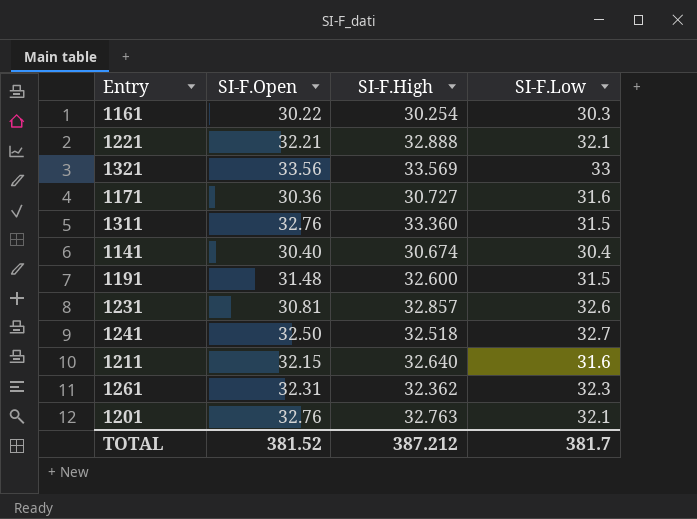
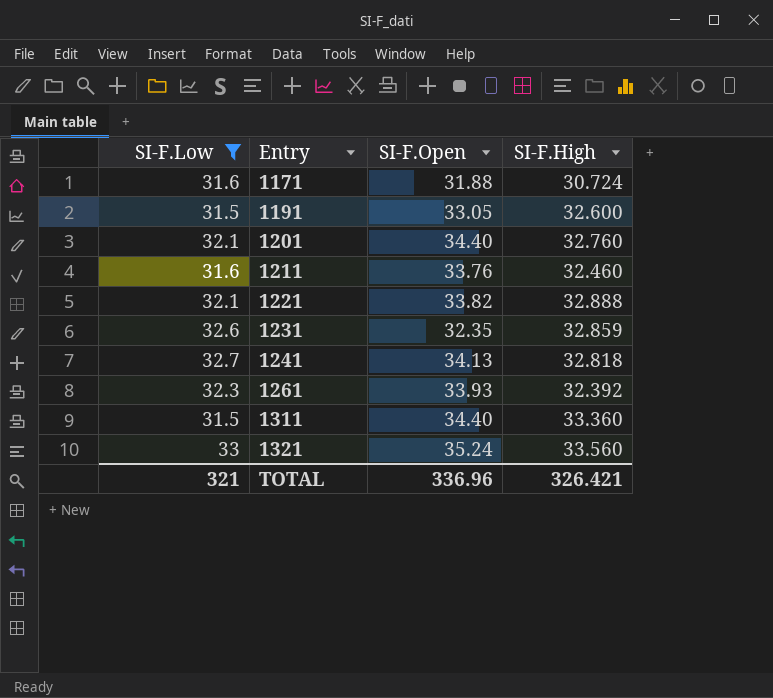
filter: none -> SI-F.Low >= 31.5
row order: none -> Entry ascending
column SI-F.Low | position: 4 -> 1
1171 | SI-F.Open: 30.36 -> 31.88
1171 | SI-F.High: 30.727 -> 30.724
1191 | SI-F.Open: 31.48 -> 33.05
1201 | SI-F.Open: 32.76 -> 34.40
1201 | SI-F.High: 32.763 -> 32.760
1211 | SI-F.Open: 32.15 -> 33.76
1211 | SI-F.High: 32.640 -> 32.460
1221 | SI-F.Open: 32.21 -> 33.82
1231 | SI-F.Open: 30.81 -> 32.35
1231 | SI-F.High: 32.857 -> 32.859
1241 | SI-F.Open: 32.50 -> 34.13
1241 | SI-F.High: 32.518 -> 32.818
1261 | SI-F.Open: 32.31 -> 33.93
1261 | SI-F.High: 32.362 -> 32.392
1311 | SI-F.Open: 32.76 -> 34.40
1321 | SI-F.Open: 33.56 -> 35.24
1321 | SI-F.High: 33.569 -> 33.560
TOTAL | SI-F.Low: 381.7 -> 321
TOTAL | SI-F.Open: 381.52 -> 336.96
TOTAL | SI-F.High: 387.212 -> 326.421

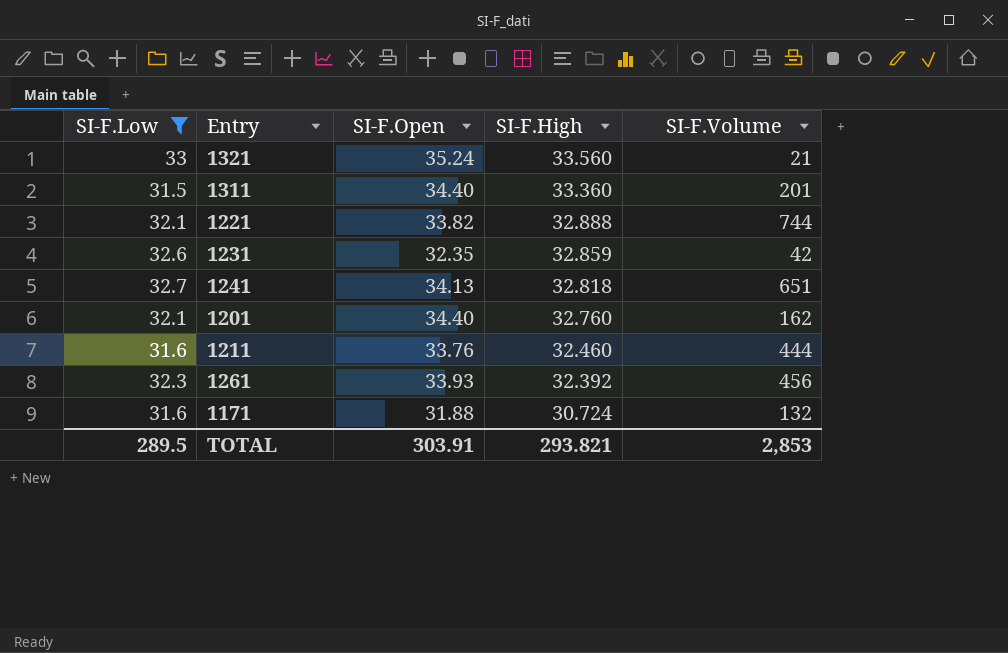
row order: Entry ascending -> SI-F.High descending
column SI-F.Volume | position: none -> 5
row 1191: 31.5 | 33.05 | 32.600 -> none
TOTAL | SI-F.Low: 321 -> 289.5
TOTAL | SI-F.Open: 336.96 -> 303.91
TOTAL | SI-F.High: 326.421 -> 293.821

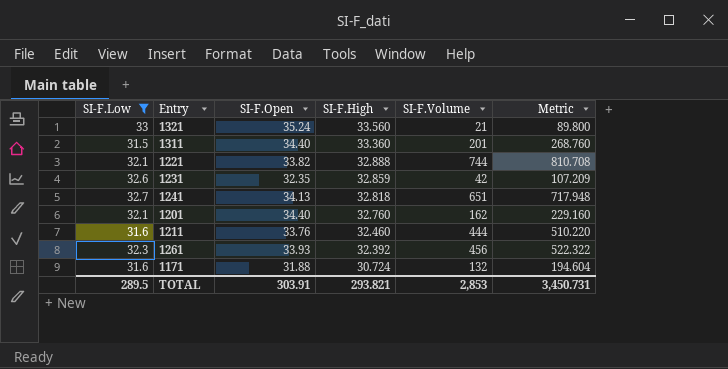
column Metric | formula: none -> [SI-F.Open] + [SI-F.High] + [SI-F.Volume]

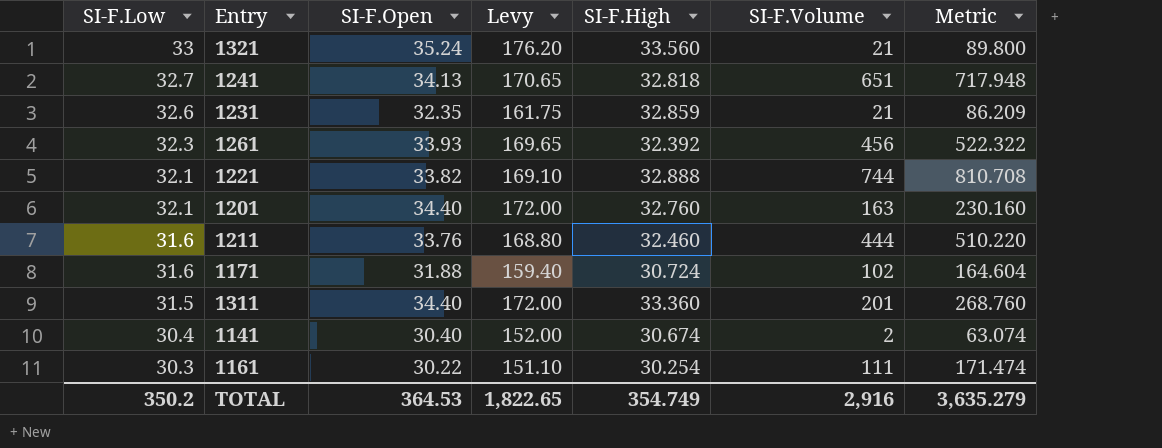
filter: SI-F.Low >= 31.5 -> none
row order: SI-F.High descending -> SI-F.Low descending
column Levy | formula: none -> [SI-F.Open] * 5
1231 | SI-F.Volume: 42 -> 21
1231 | Metric: 107.209 -> 86.209
1201 | SI-F.Volume: 162 -> 163
1201 | Metric: 229.160 -> 230.160
1171 | SI-F.Volume: 132 -> 102
1171 | Metric: 194.604 -> 164.604
TOTAL | SI-F.Low: 289.5 -> 350.2
TOTAL | SI-F.Open: 303.91 -> 364.53
TOTAL | SI-F.High: 293.821 -> 354.749
TOTAL | SI-F.Volume: 2,853 -> 2,916
TOTAL | Metric: 3,450.731 -> 3,635.279

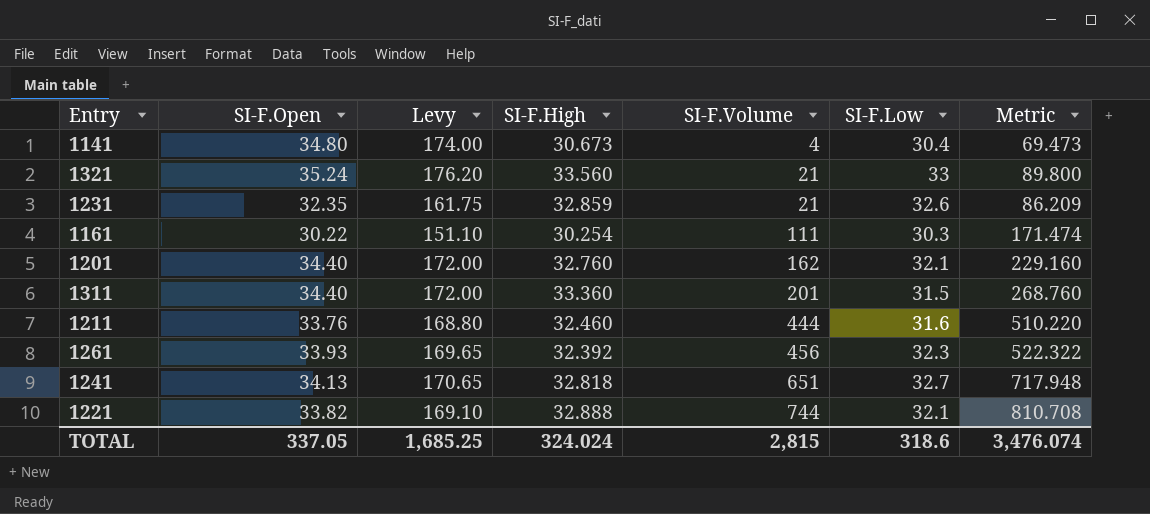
row order: SI-F.Low descending -> SI-F.Volume ascending
column SI-F.Low | position: 1 -> 6
row 1171: 31.6 | 31.88 | 159.40 | 30.724 | 102 | 164.604 -> none
1141 | SI-F.Open: 30.40 -> 34.80
1141 | Levy: 152.00 -> 174.00
1141 | SI-F.High: 30.674 -> 30.673
1141 | SI-F.Volume: 2 -> 4
1141 | Metric: 63.074 -> 69.473
1201 | SI-F.Volume: 163 -> 162
1201 | Metric: 230.160 -> 229.160
TOTAL | SI-F.Open: 364.53 -> 337.05
TOTAL | Levy: 1,822.65 -> 1,685.25
TOTAL | SI-F.High: 354.749 -> 324.024
TOTAL | SI-F.Volume: 2,916 -> 2,815
TOTAL | SI-F.Low: 350.2 -> 318.6
TOTAL | Metric: 3,635.279 -> 3,476.074

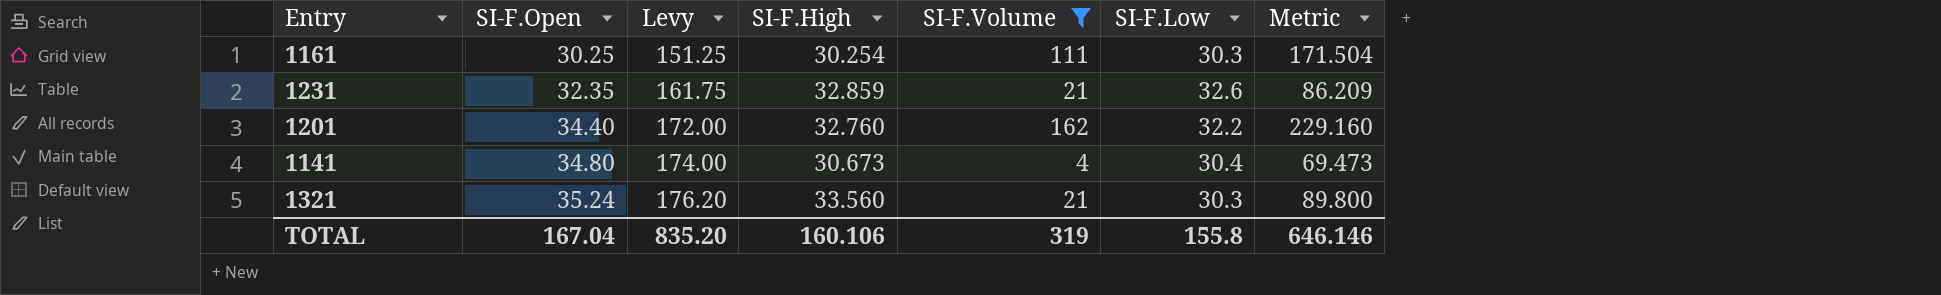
filter: none -> SI-F.Volume <= 162
row order: SI-F.Volume ascending -> SI-F.Open ascending
1161 | SI-F.Open: 30.22 -> 30.25
1161 | Levy: 151.10 -> 151.25
1161 | Metric: 171.474 -> 171.504
1201 | SI-F.Low: 32.1 -> 32.2
1321 | SI-F.Low: 33 -> 30.3
TOTAL | SI-F.Open: 337.05 -> 167.04
TOTAL | Levy: 1,685.25 -> 835.20
TOTAL | SI-F.High: 324.024 -> 160.106
TOTAL | SI-F.Volume: 2,815 -> 319
TOTAL | SI-F.Low: 318.6 -> 155.8
TOTAL | Metric: 3,476.074 -> 646.146

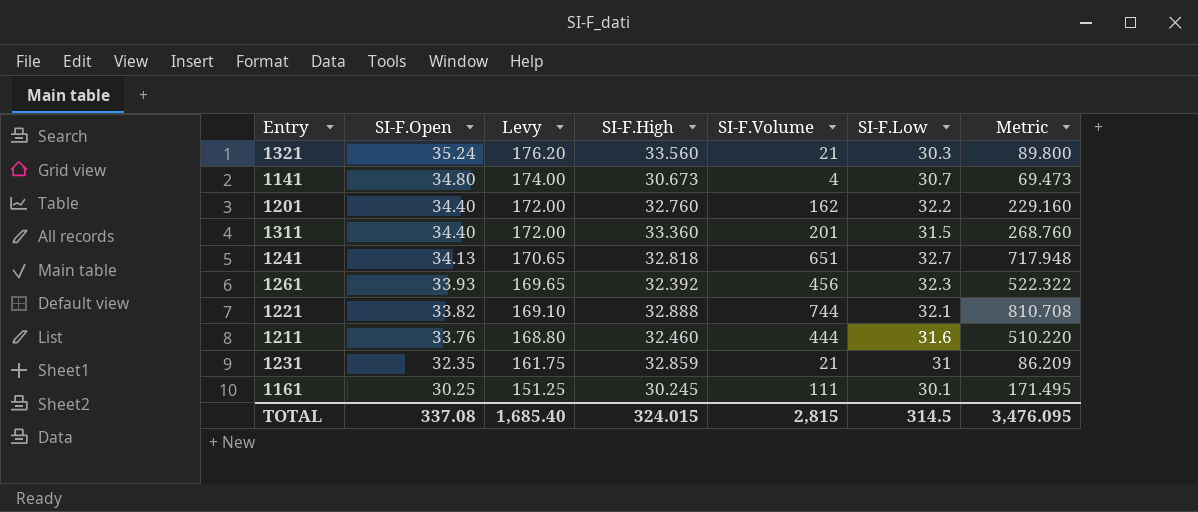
filter: SI-F.Volume <= 162 -> none
row order: SI-F.Open ascending -> SI-F.Open descending
1141 | SI-F.Low: 30.4 -> 30.7
1231 | SI-F.Low: 32.6 -> 31
1161 | SI-F.High: 30.254 -> 30.245
1161 | SI-F.Low: 30.3 -> 30.1
1161 | Metric: 171.504 -> 171.495
TOTAL | SI-F.Open: 167.04 -> 337.08
TOTAL | Levy: 835.20 -> 1,685.40
TOTAL | SI-F.High: 160.106 -> 324.015
TOTAL | SI-F.Volume: 319 -> 2,815
TOTAL | SI-F.Low: 155.8 -> 314.5
TOTAL | Metric: 646.146 -> 3,476.095

